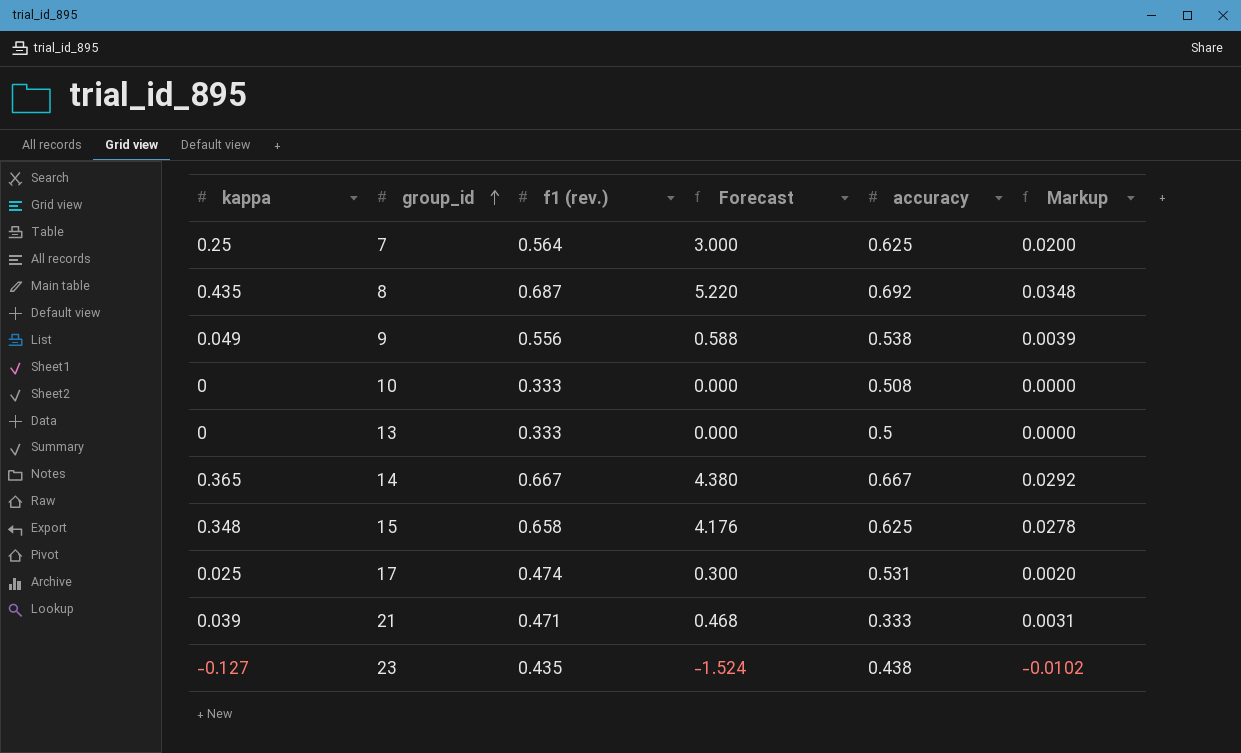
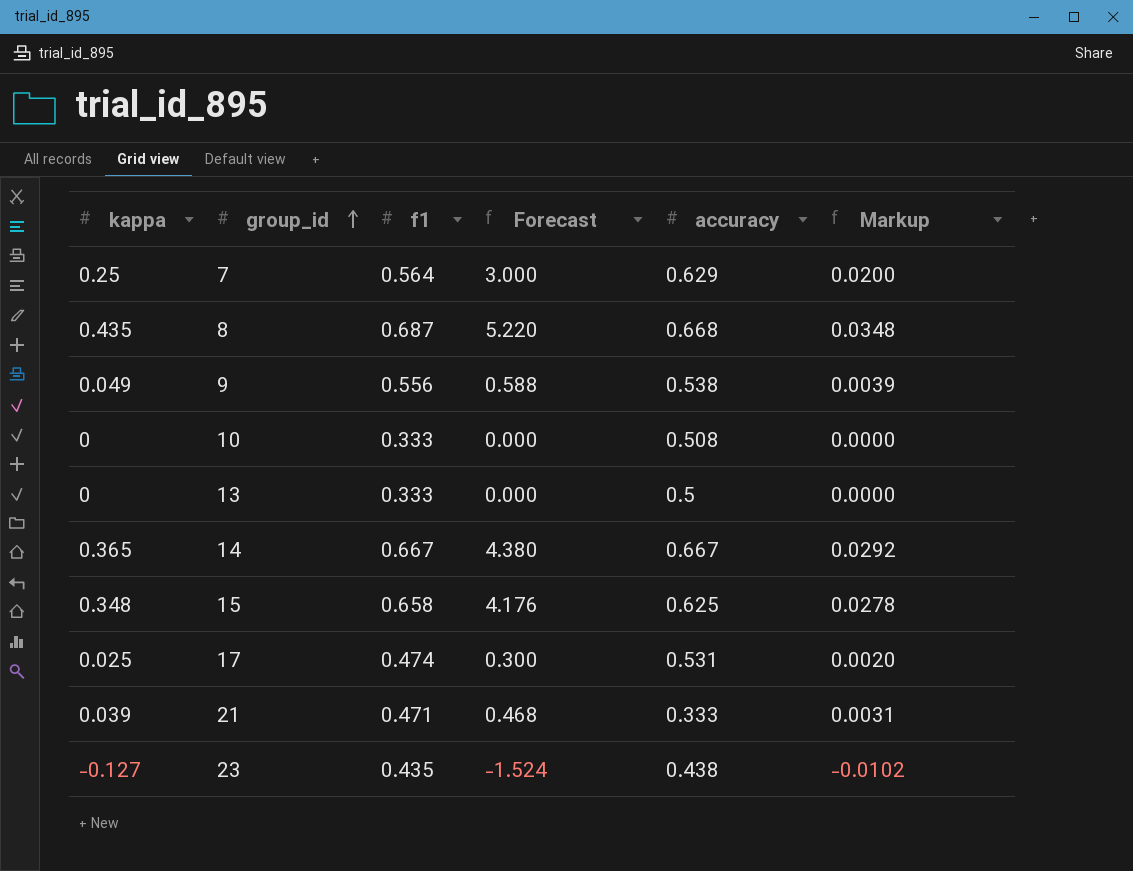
column name: f1 (rev.) -> f1
7 | accuracy: 0.625 -> 0.629
8 | accuracy: 0.692 -> 0.668

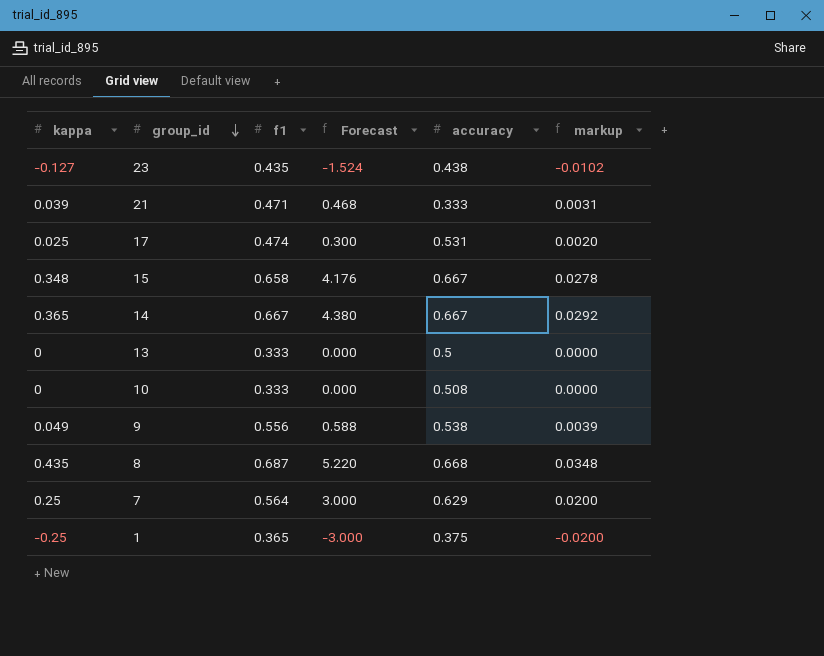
row order: group_id ascending -> group_id descending
column name: Markup -> markup
15 | accuracy: 0.625 -> 0.667
row 1: none -> -0.25 | 0.365 | -3.000 | 0.375 | -0.0200

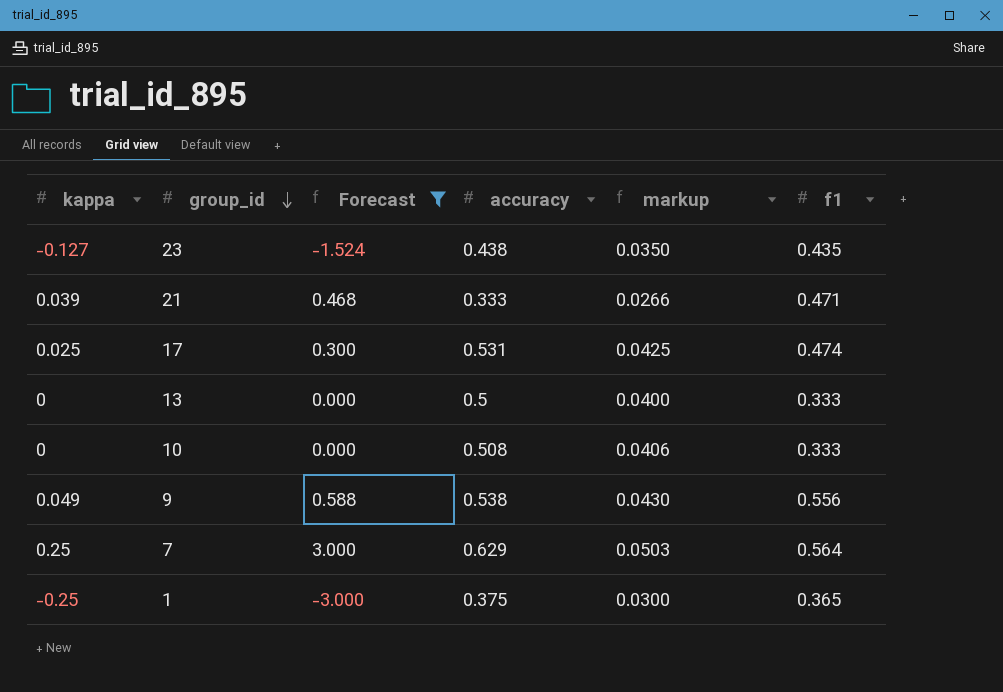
filter: none -> Forecast <= 3.000
column markup | formula: [kappa] * 0.08 -> [accuracy] * 0.08
column f1 | position: 3 -> 6

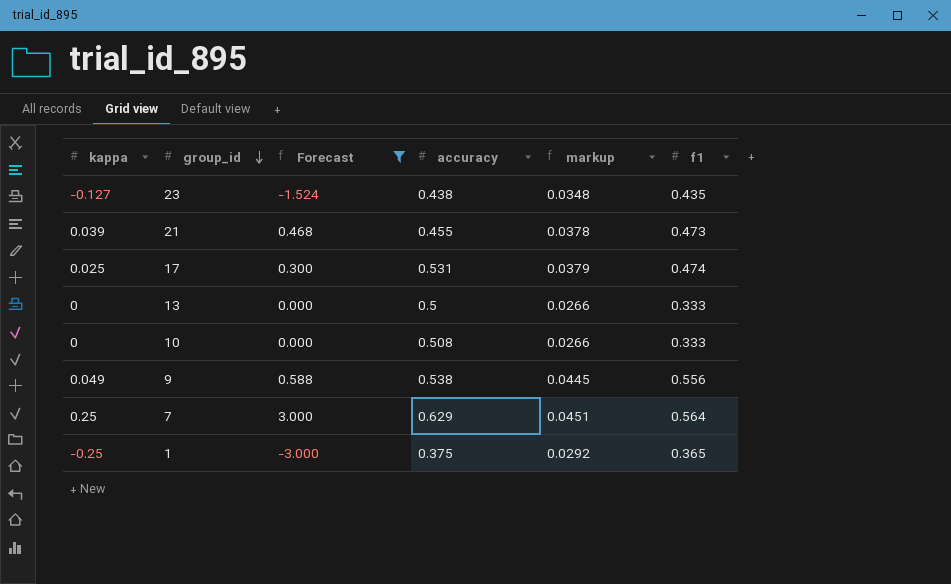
column markup | formula: [accuracy] * 0.08 -> [f1] * 0.08
21 | accuracy: 0.333 -> 0.455
21 | f1: 0.471 -> 0.473

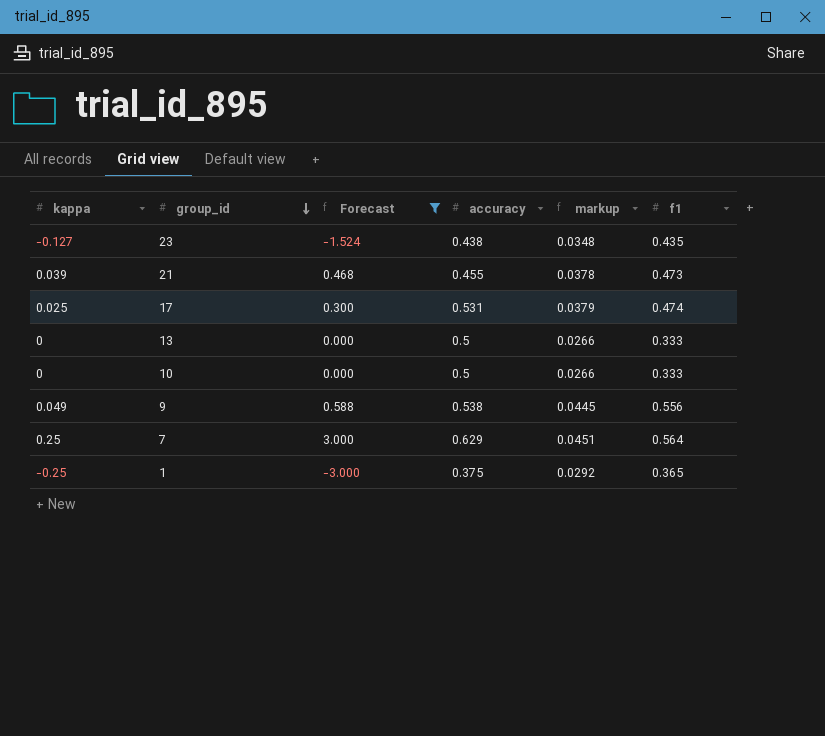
10 | accuracy: 0.508 -> 0.5

